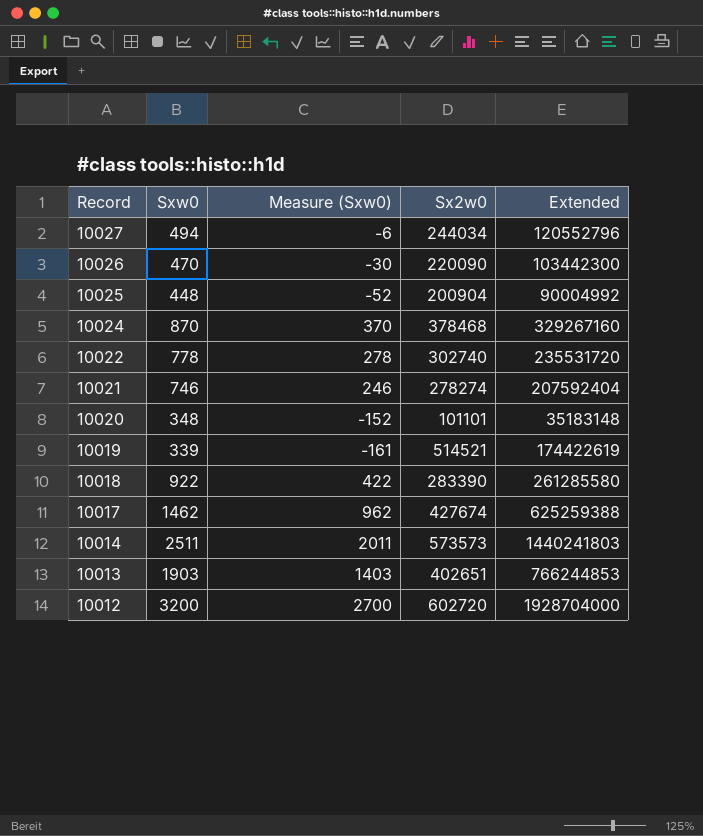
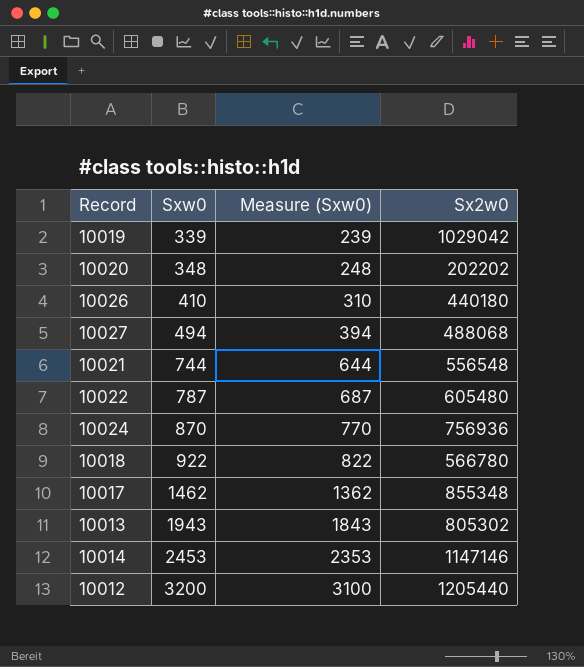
row order: Record descending -> Sxw0 ascending
column Extended | formula: [Sxw0] * [Sx2w0] -> none
column Measure (Sxw0) | formula: [Sxw0] - 500 -> [Sxw0] - 100
row 10025: 448 | -52 | 200904 | 90004992 -> none
10019 | Sx2w0: 514521 -> 1029042
10020 | Sx2w0: 101101 -> 202202
10026 | Sxw0: 470 -> 410
10026 | Sx2w0: 220090 -> 440180
10027 | Sx2w0: 244034 -> 488068
10021 | Sxw0: 746 -> 744
10021 | Sx2w0: 278274 -> 556548
10022 | Sxw0: 778 -> 787
10022 | Sx2w0: 302740 -> 605480
10024 | Sx2w0: 378468 -> 756936
10018 | Sx2w0: 283390 -> 566780
10017 | Sx2w0: 427674 -> 855348
10013 | Sxw0: 1903 -> 1943
10013 | Sx2w0: 402651 -> 805302
10014 | Sxw0: 2511 -> 2453
10014 | Sx2w0: 573573 -> 1147146
10012 | Sx2w0: 602720 -> 1205440

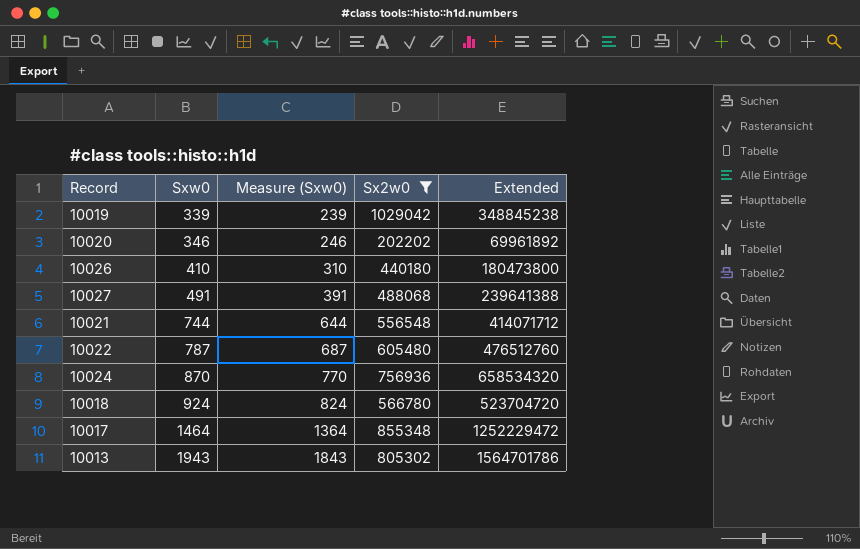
filter: none -> Sx2w0 <= 1029042
column Extended | formula: none -> [Sxw0] * [Sx2w0]
10020 | Sxw0: 348 -> 346
10020 | Measure (Sxw0): 248 -> 246
10027 | Sxw0: 494 -> 491
10027 | Measure (Sxw0): 394 -> 391
10018 | Sxw0: 922 -> 924
10018 | Measure (Sxw0): 822 -> 824
10017 | Sxw0: 1462 -> 1464
10017 | Measure (Sxw0): 1362 -> 1364

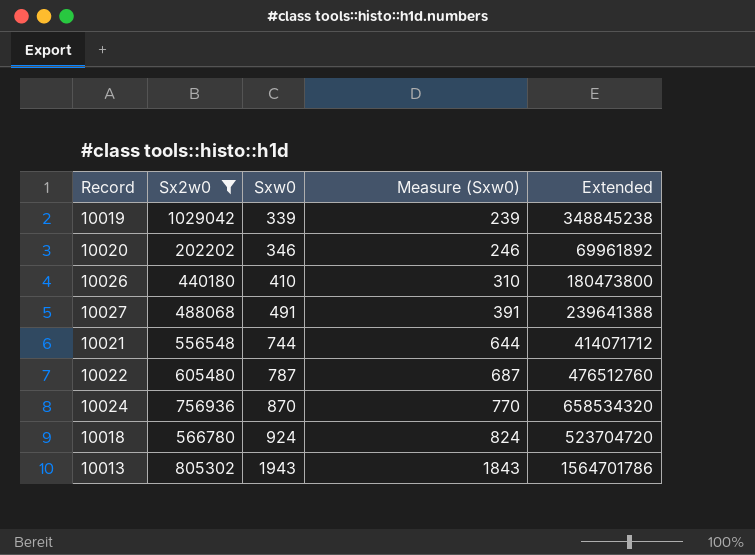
column Sx2w0 | position: 4 -> 2
row 10017: 1464 | 1364 | 855348 | 1252229472 -> none

